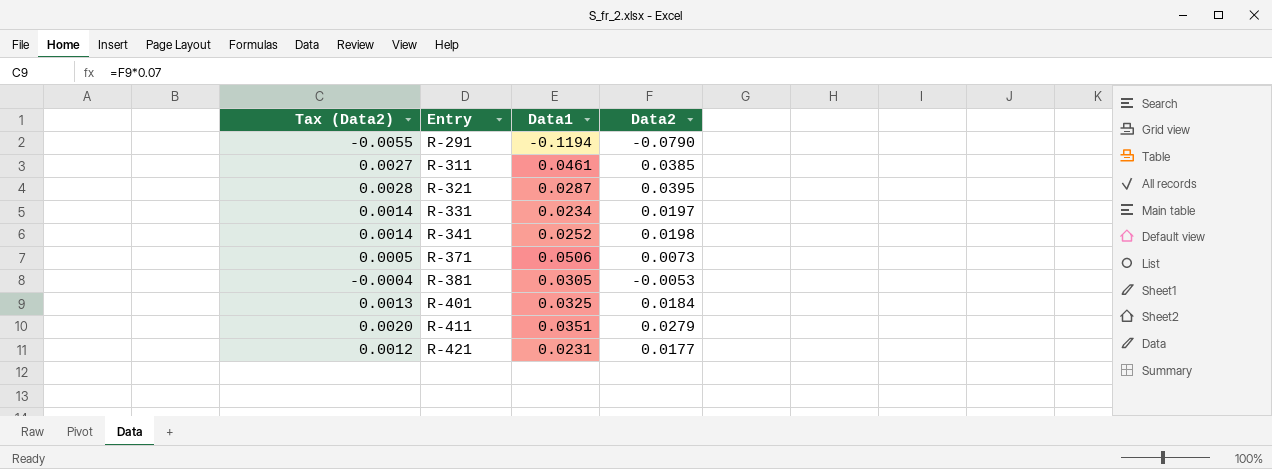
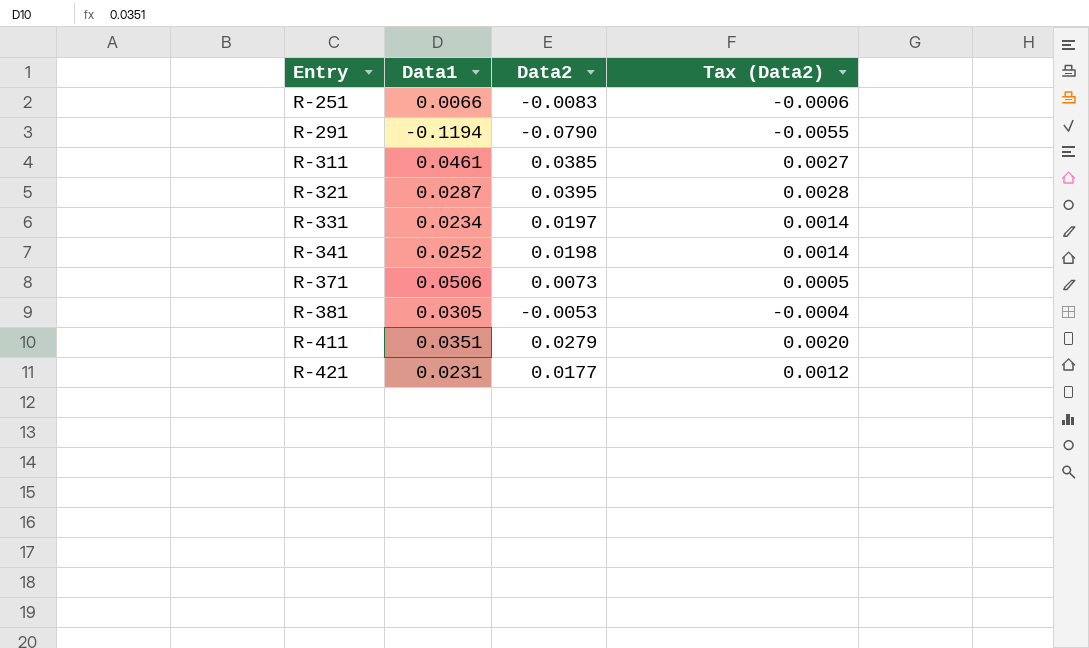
column Tax (Data2) | position: 1 -> 4
row R-401: 0.0013 | 0.0325 | 0.0184 -> none
row R-251: none -> 0.0066 | -0.0083 | -0.0006

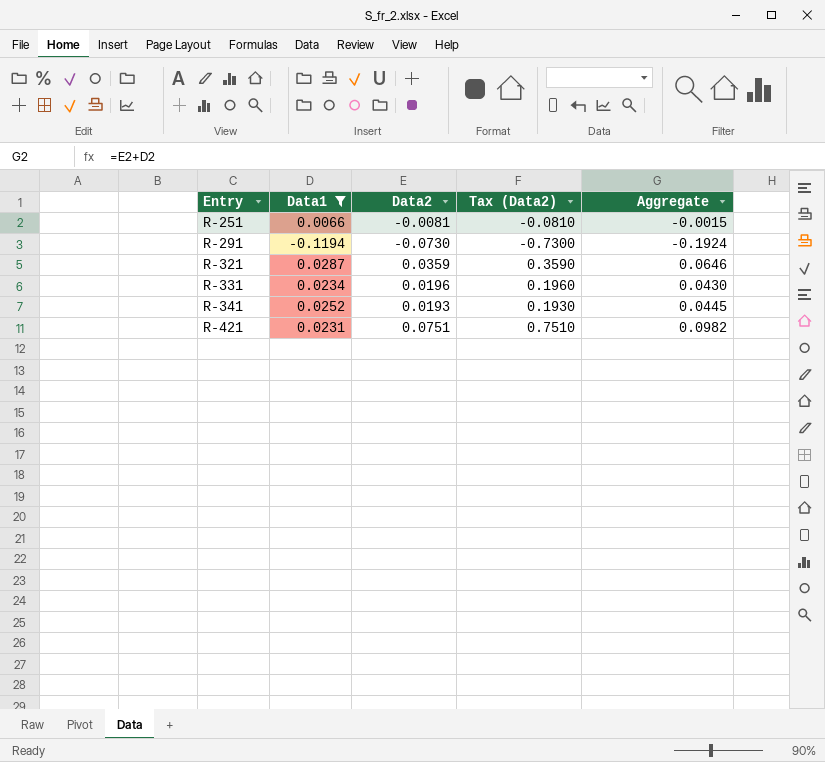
filter: none -> Data1 <= 0.0287
column Tax (Data2) | formula: [Data2] * 0.07 -> [Data2] * 10
column Aggregate | formula: none -> [Data1] + [Data2]
R-251 | Data2: -0.0083 -> -0.0081
R-291 | Data2: -0.0790 -> -0.0730
R-321 | Data2: 0.0395 -> 0.0359
R-331 | Data2: 0.0197 -> 0.0196
R-341 | Data2: 0.0198 -> 0.0193
R-421 | Data2: 0.0177 -> 0.0751

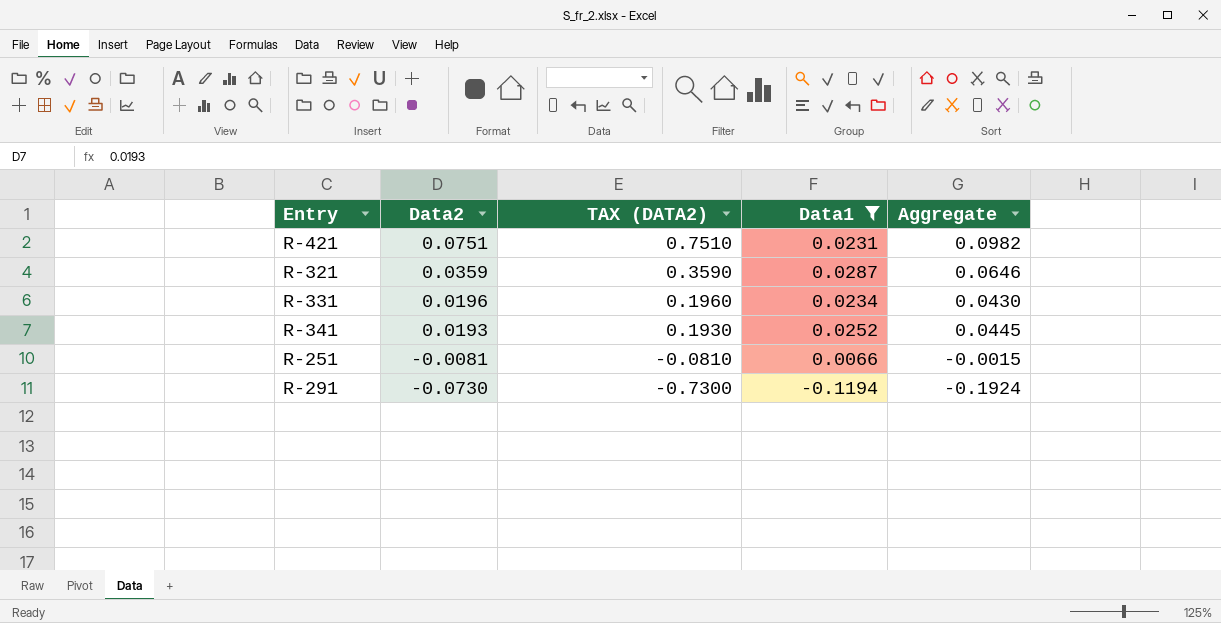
row order: Entry ascending -> Data2 descending
column name: Tax (Data2) -> TAX (DATA2)
column Data1 | position: 2 -> 4

